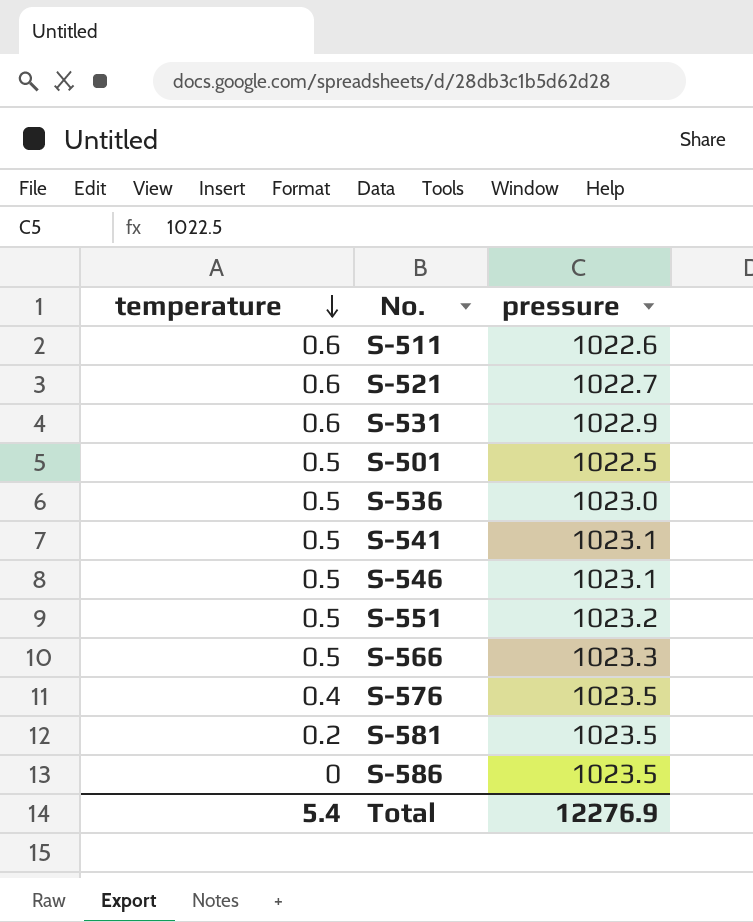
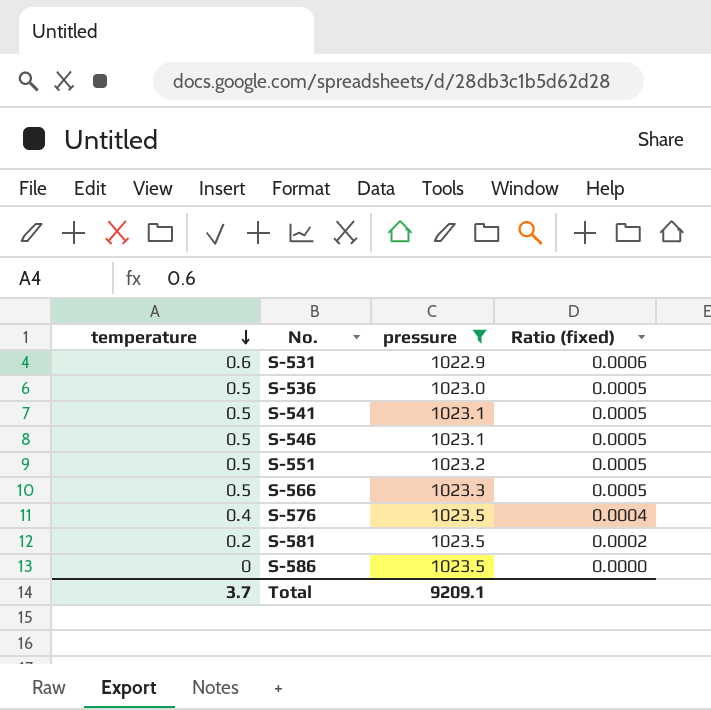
filter: none -> pressure >= 1022.9
column Ratio (fixed) | formula: none -> [temperature] / [pressure]
Total | temperature: 5.4 -> 3.7
Total | pressure: 12276.9 -> 9209.1

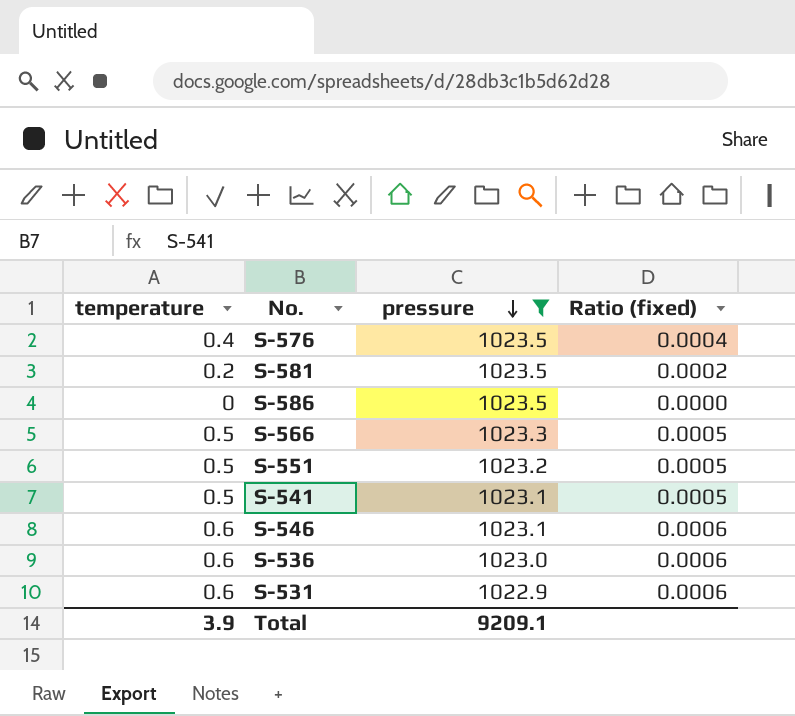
row order: temperature descending -> pressure descending
S-546 | temperature: 0.5 -> 0.6
S-546 | Ratio (fixed): 0.0005 -> 0.0006
S-536 | temperature: 0.5 -> 0.6
S-536 | Ratio (fixed): 0.0005 -> 0.0006
Total | temperature: 3.7 -> 3.9

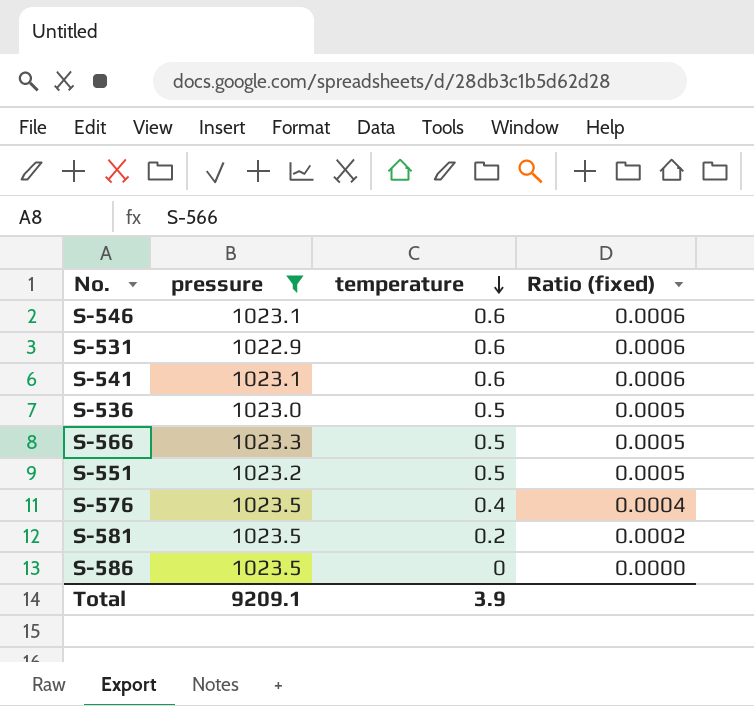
row order: pressure descending -> temperature descending
column temperature | position: 1 -> 3
S-541 | temperature: 0.5 -> 0.6
S-541 | Ratio (fixed): 0.0005 -> 0.0006
S-536 | temperature: 0.6 -> 0.5
S-536 | Ratio (fixed): 0.0006 -> 0.0005

